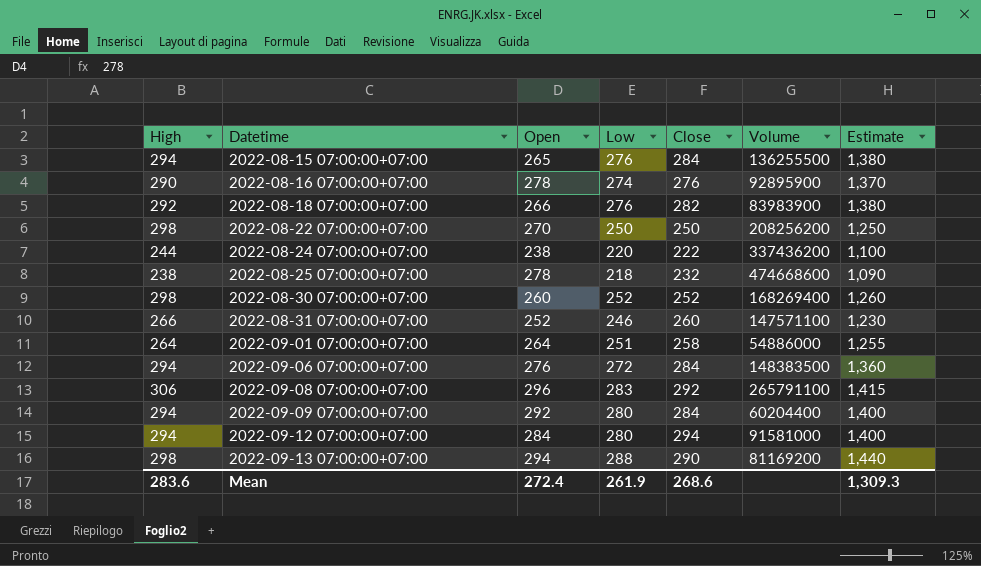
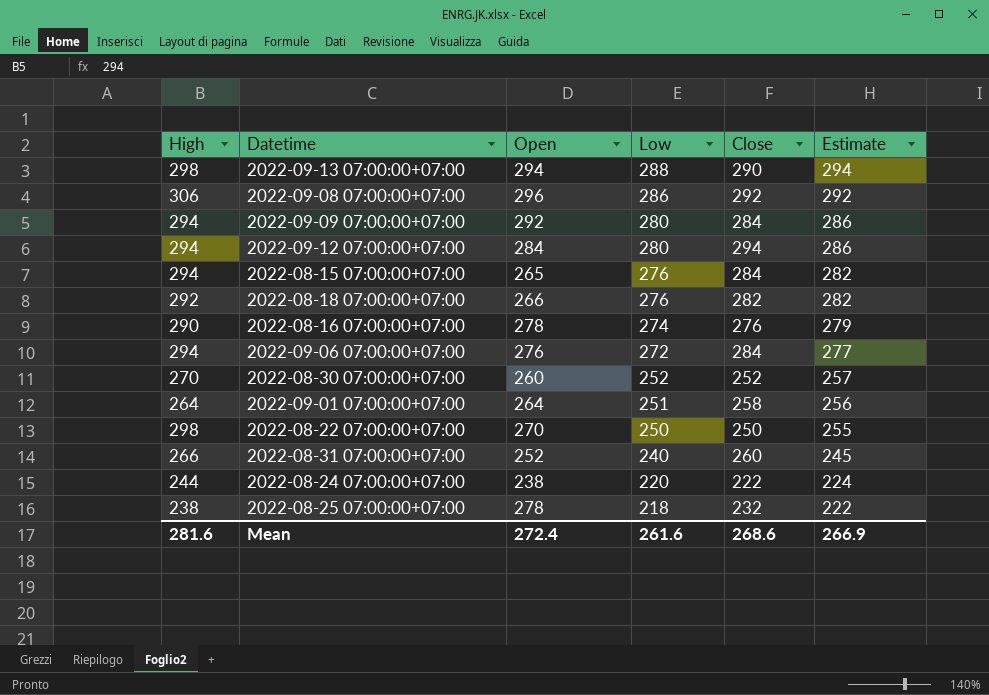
row order: Datetime ascending -> Low descending
column Volume | position: 6 -> none
column Estimate | formula: [Low] * 5 -> [Low] * 1.02
2022-09-08 07:00:00+07:00 | Low: 283 -> 286
2022-08-30 07:00:00+07:00 | High: 298 -> 270
2022-08-31 07:00:00+07:00 | Low: 246 -> 240
Mean | High: 283.6 -> 281.6
Mean | Low: 261.9 -> 261.6
Mean | Estimate: 1,309.3 -> 266.9

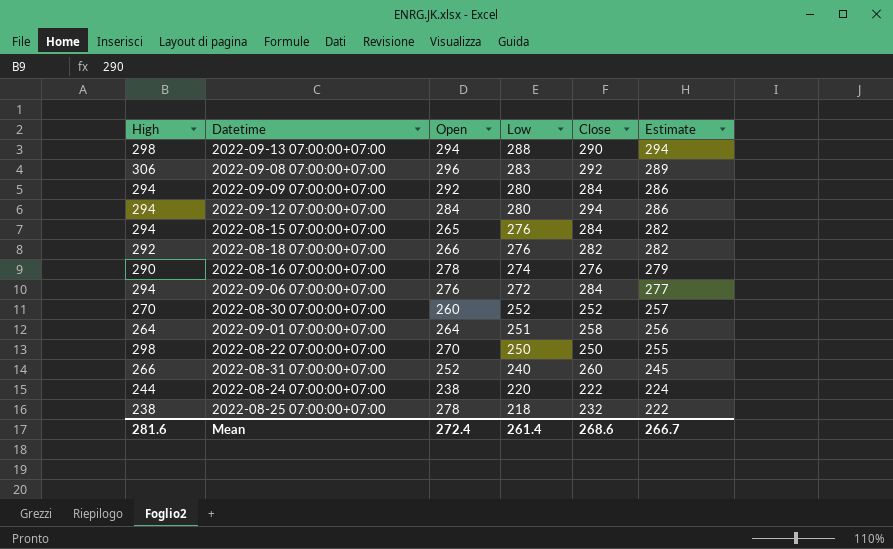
2022-09-08 07:00:00+07:00 | Low: 286 -> 283
2022-09-08 07:00:00+07:00 | Estimate: 292 -> 289
Mean | Low: 261.6 -> 261.4
Mean | Estimate: 266.9 -> 266.7

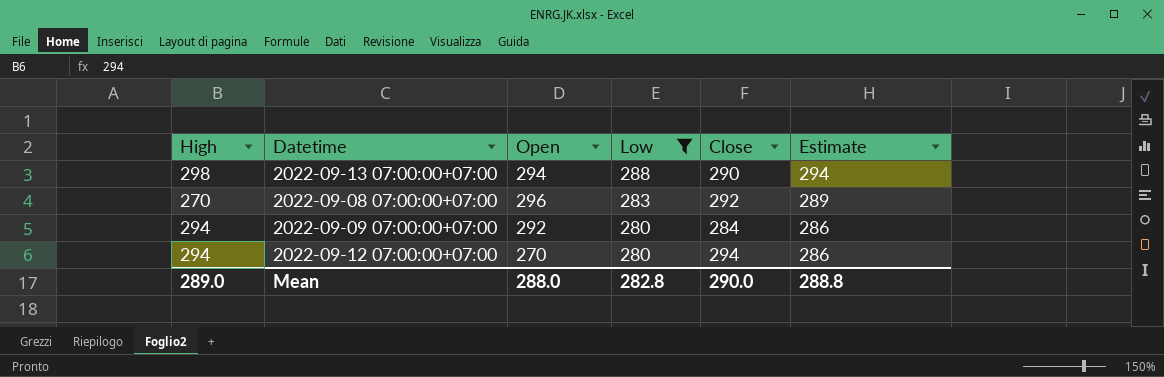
filter: none -> Low >= 280
2022-09-08 07:00:00+07:00 | High: 306 -> 270
2022-09-12 07:00:00+07:00 | Open: 284 -> 270
Mean | High: 281.6 -> 289.0
Mean | Open: 272.4 -> 288.0
Mean | Low: 261.4 -> 282.8
Mean | Close: 268.6 -> 290.0
Mean | Estimate: 266.7 -> 288.8

